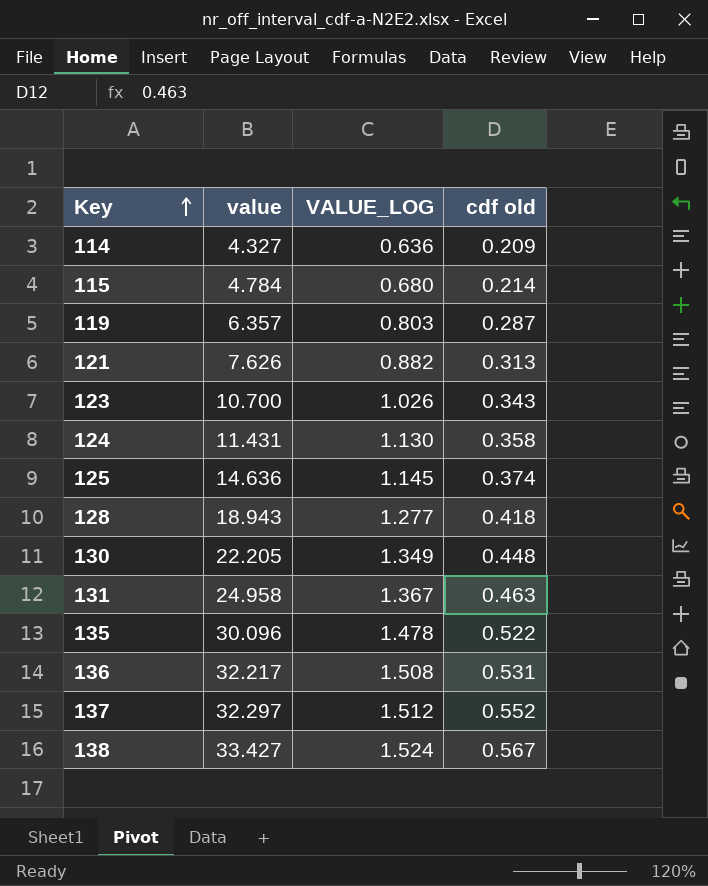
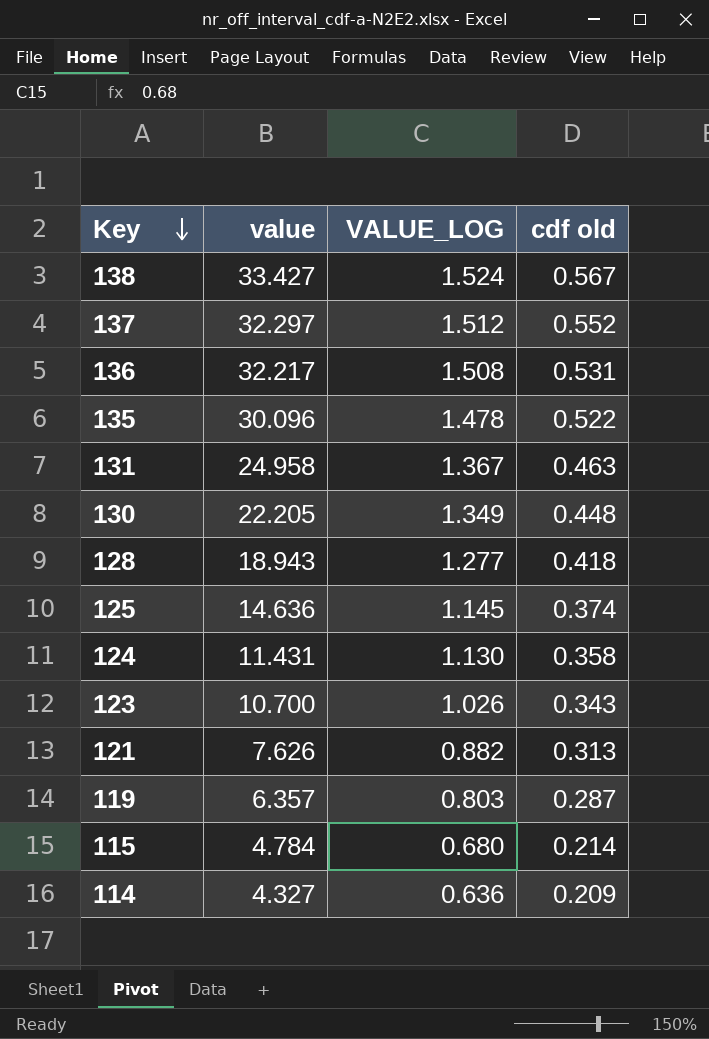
row order: Key ascending -> Key descending

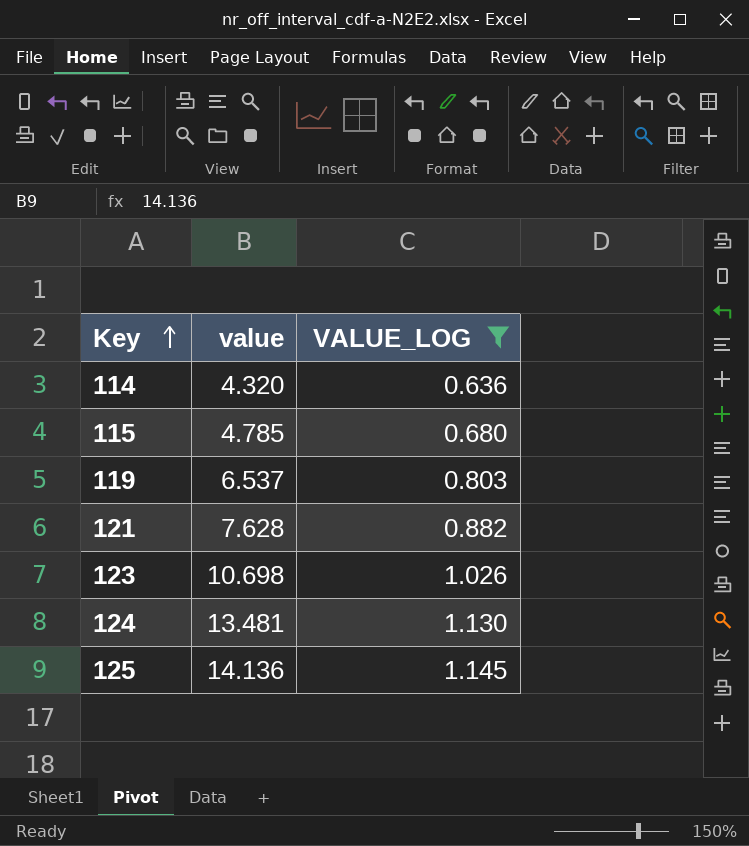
filter: none -> VALUE_LOG <= 1.145
row order: Key descending -> Key ascending
column cdf old | position: 4 -> none
114 | value: 4.327 -> 4.320
115 | value: 4.784 -> 4.785
119 | value: 6.357 -> 6.537
121 | value: 7.626 -> 7.628
123 | value: 10.700 -> 10.698
124 | value: 11.431 -> 13.481
125 | value: 14.636 -> 14.136

